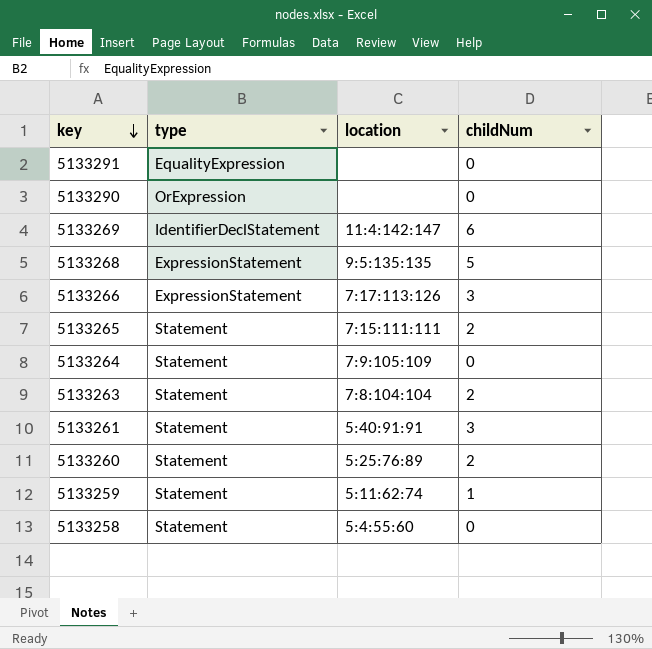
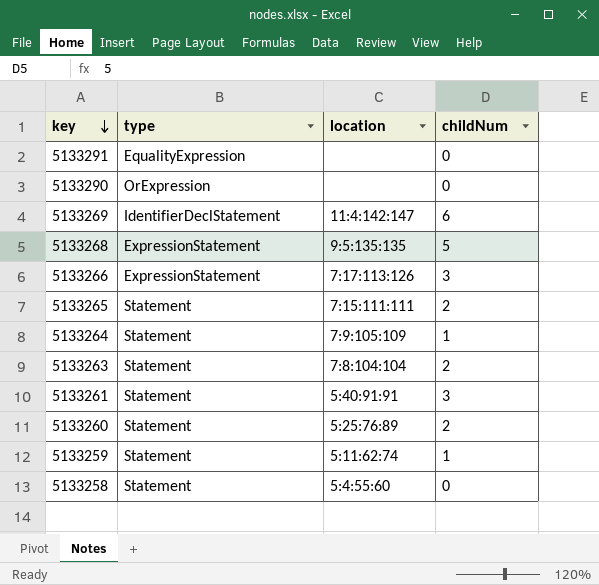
5133264 | childNum: 0 -> 1

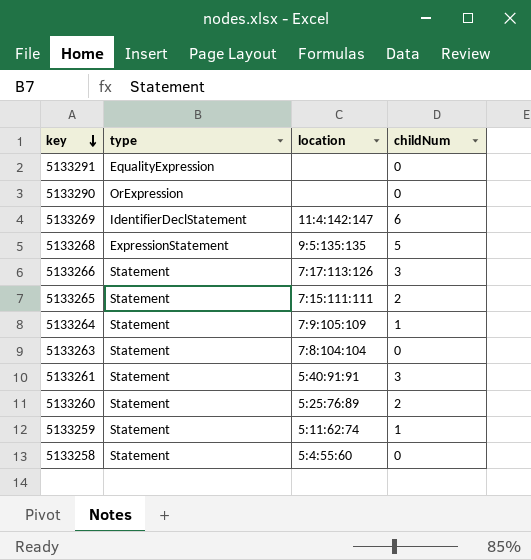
5133266 | type: ExpressionStatement -> Statement
5133263 | childNum: 2 -> 0

